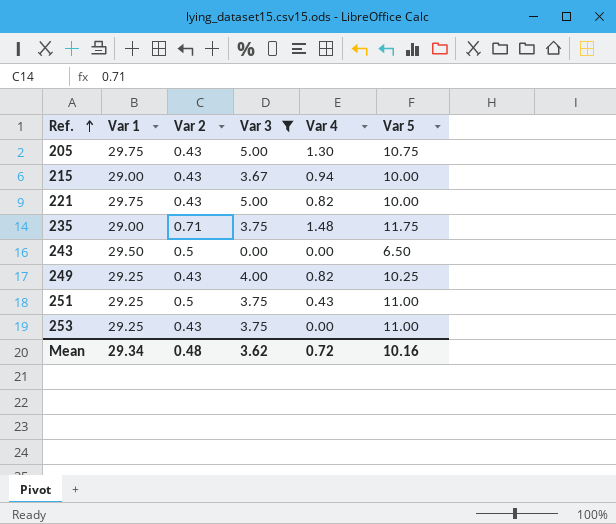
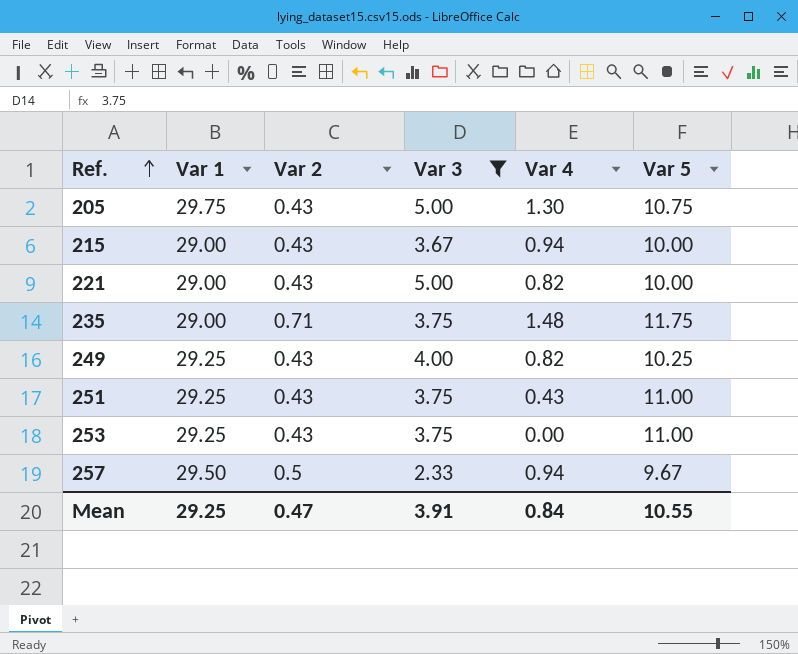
row 243: 29.50 | 0.5 | 0.00 | 0.00 | 6.50 -> none
221 | Var 1: 29.75 -> 29.00
251 | Var 2: 0.5 -> 0.43
row 257: none -> 29.50 | 0.5 | 2.33 | 0.94 | 9.67
Mean | Var 1: 29.34 -> 29.25
Mean | Var 2: 0.48 -> 0.47
Mean | Var 3: 3.62 -> 3.91
Mean | Var 4: 0.72 -> 0.84
Mean | Var 5: 10.16 -> 10.55

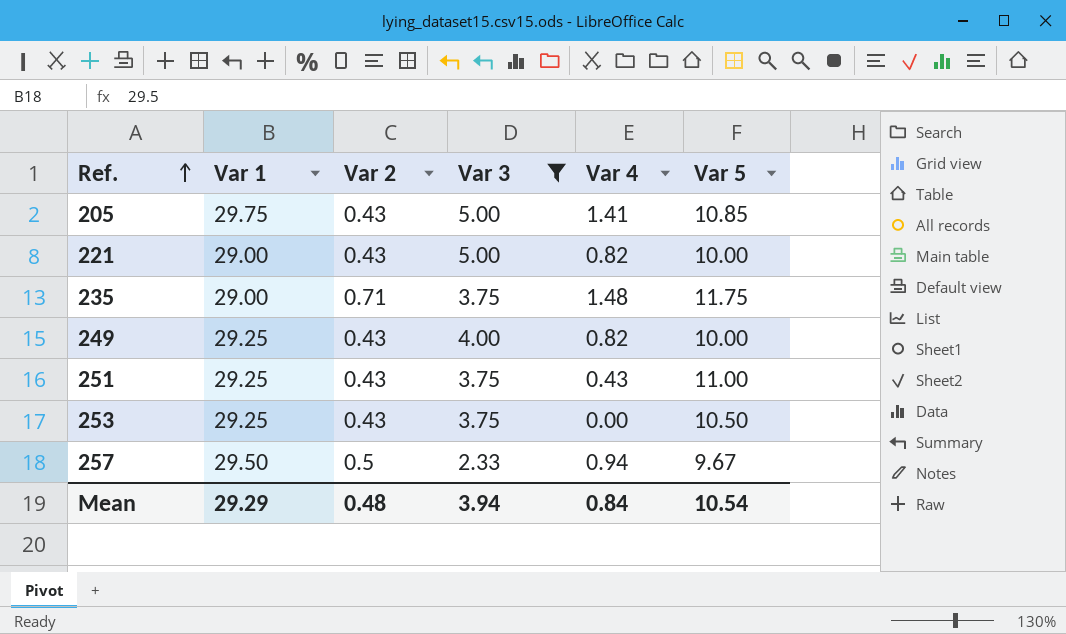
row 215: 29.00 | 0.43 | 3.67 | 0.94 | 10.00 -> none
205 | Var 4: 1.30 -> 1.41
205 | Var 5: 10.75 -> 10.85
249 | Var 5: 10.25 -> 10.00
253 | Var 5: 11.00 -> 10.50
Mean | Var 1: 29.25 -> 29.29
Mean | Var 2: 0.47 -> 0.48
Mean | Var 3: 3.91 -> 3.94
Mean | Var 5: 10.55 -> 10.54

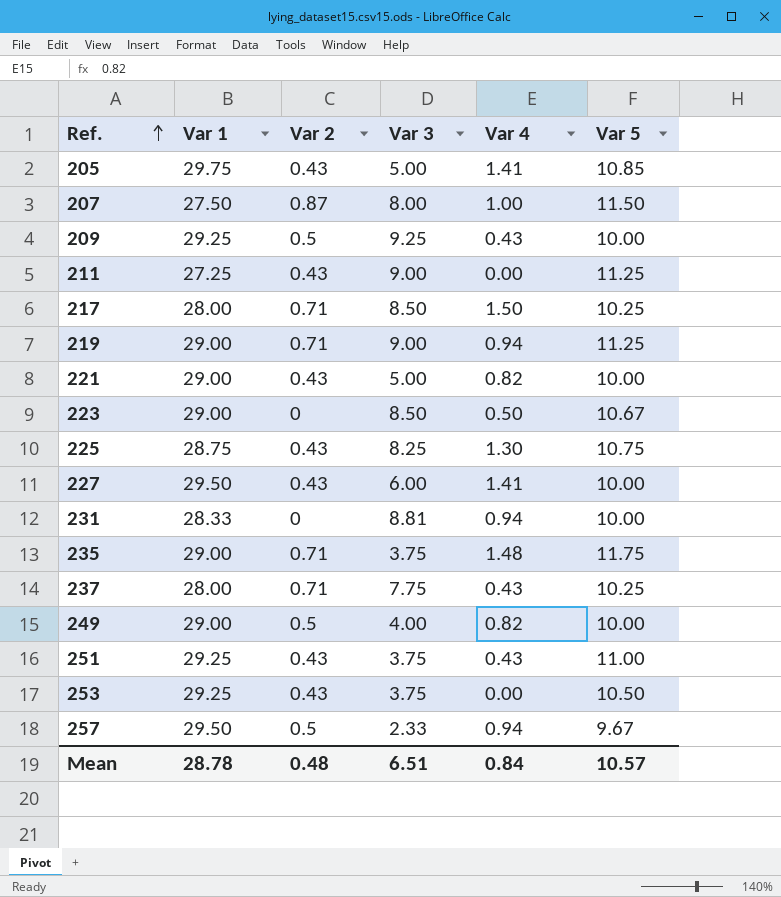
filter: Var 3 <= 5.00 -> none
249 | Var 1: 29.25 -> 29.00
249 | Var 2: 0.43 -> 0.5
Mean | Var 1: 29.29 -> 28.78
Mean | Var 3: 3.94 -> 6.51
Mean | Var 5: 10.54 -> 10.57

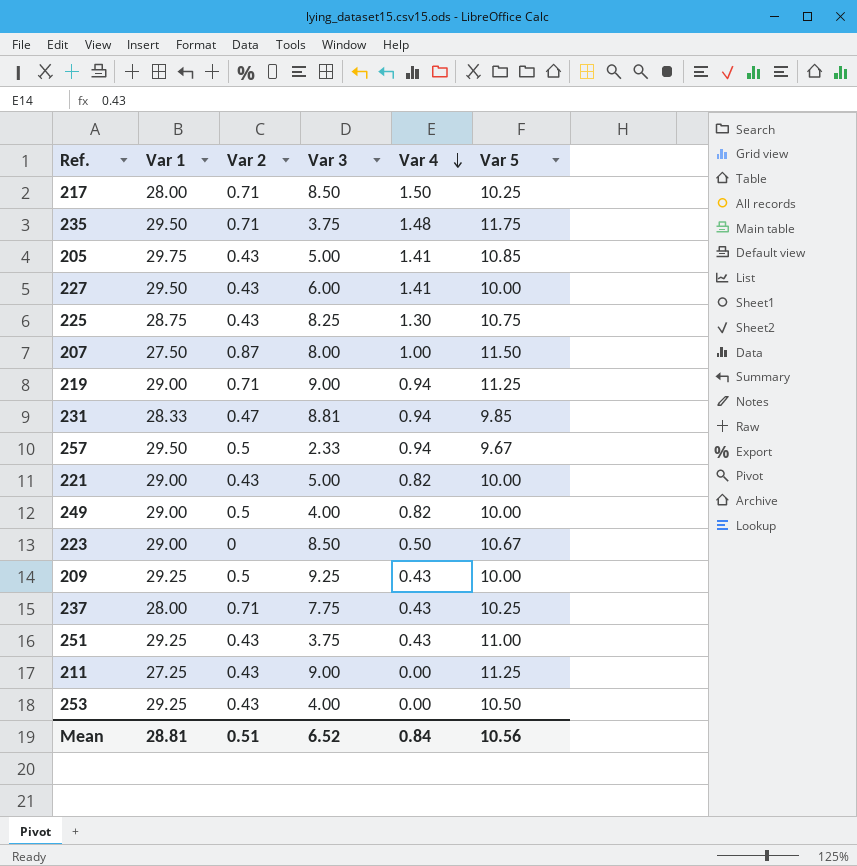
row order: Ref. ascending -> Var 4 descending
235 | Var 1: 29.00 -> 29.50
231 | Var 2: 0 -> 0.47
231 | Var 5: 10.00 -> 9.85
253 | Var 3: 3.75 -> 4.00
Mean | Var 1: 28.78 -> 28.81
Mean | Var 2: 0.48 -> 0.51
Mean | Var 3: 6.51 -> 6.52
Mean | Var 5: 10.57 -> 10.56

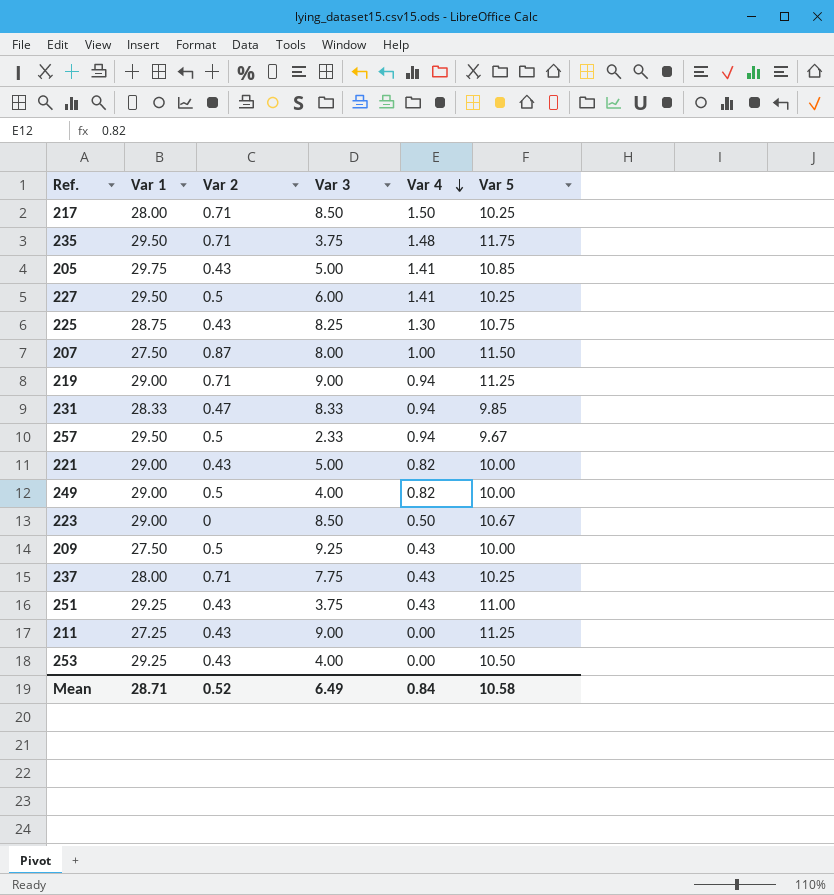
227 | Var 2: 0.43 -> 0.5
227 | Var 5: 10.00 -> 10.25
231 | Var 3: 8.81 -> 8.33
209 | Var 1: 29.25 -> 27.50
Mean | Var 1: 28.81 -> 28.71
Mean | Var 2: 0.51 -> 0.52
Mean | Var 3: 6.52 -> 6.49
Mean | Var 5: 10.56 -> 10.58

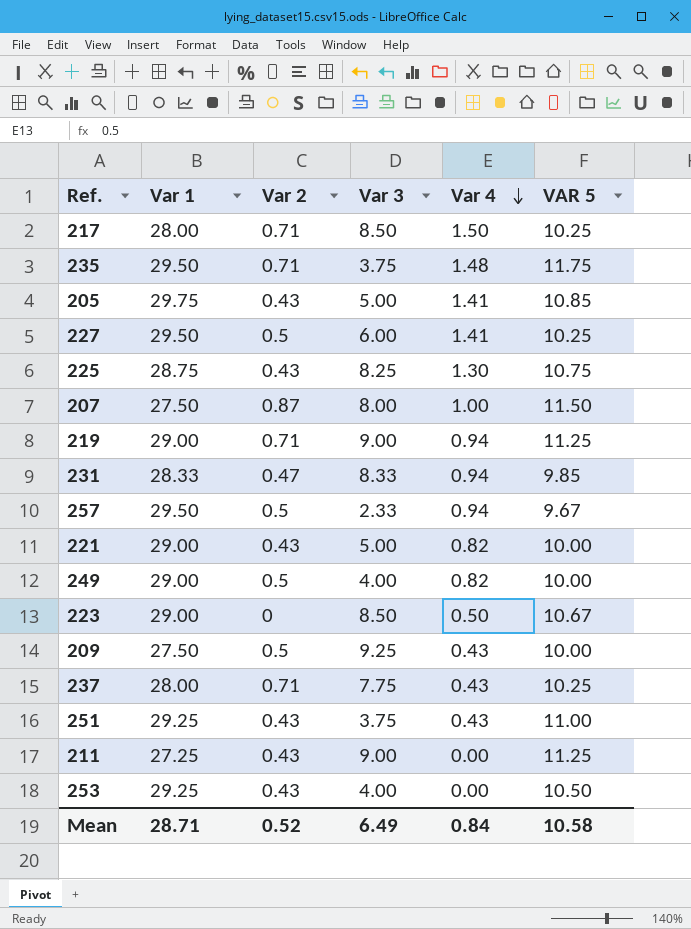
column name: Var 5 -> VAR 5

